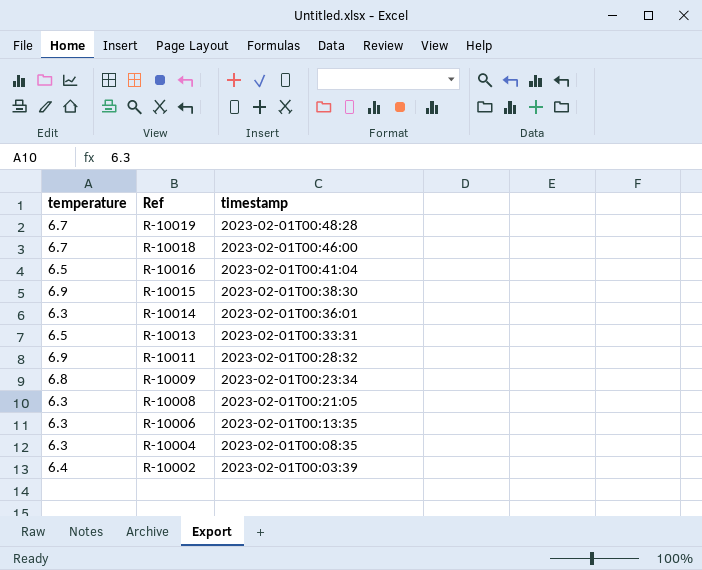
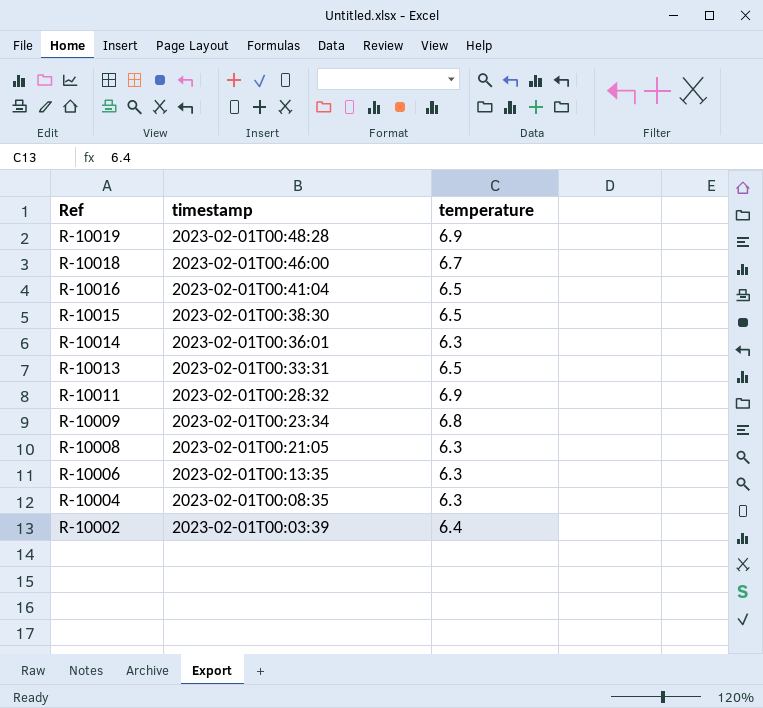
column temperature | position: 1 -> 3
R-10019 | temperature: 6.7 -> 6.9
R-10015 | temperature: 6.9 -> 6.5

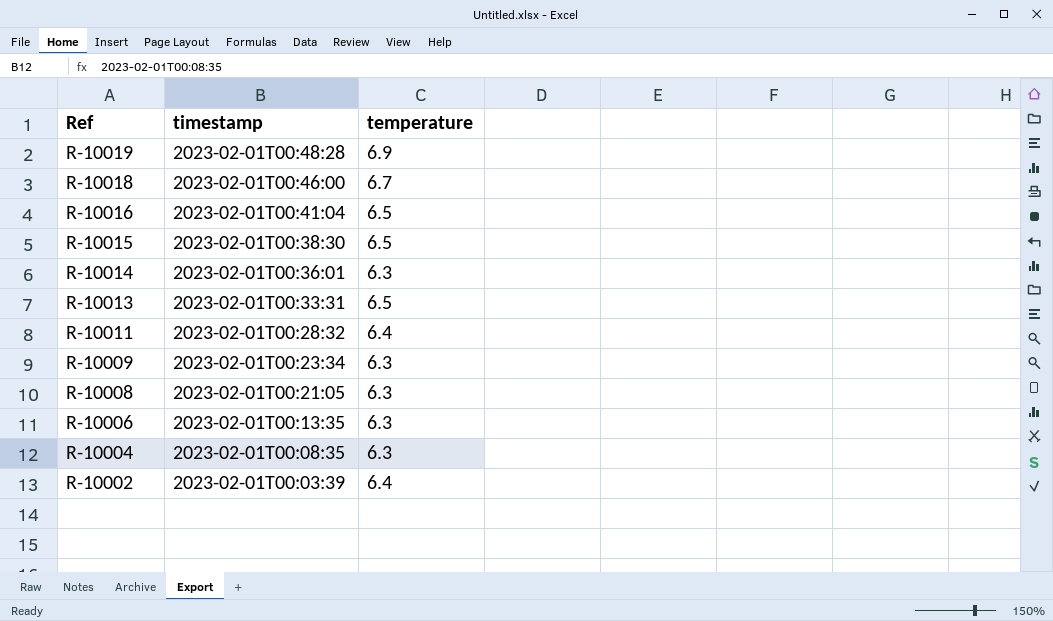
R-10011 | temperature: 6.9 -> 6.4
R-10009 | temperature: 6.8 -> 6.3

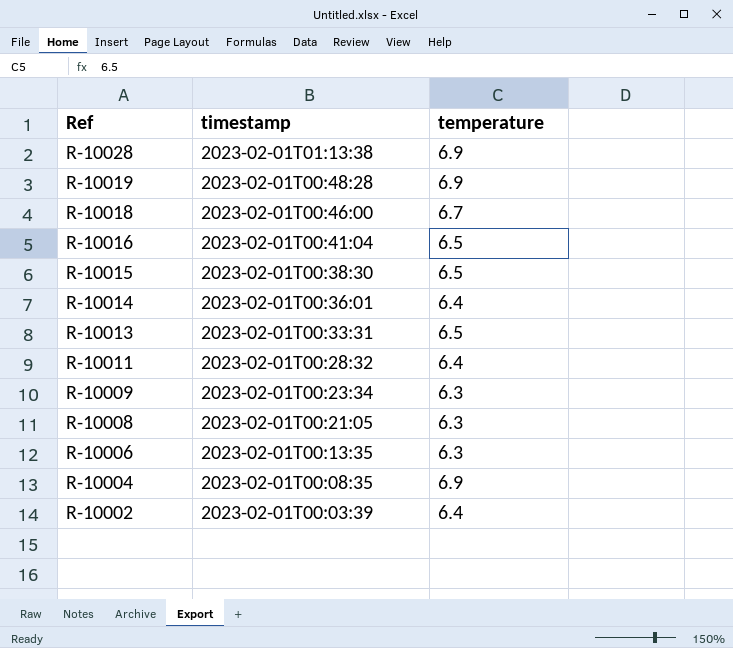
row R-10028: none -> 2023-02-01T01:13:38 | 6.9
R-10014 | temperature: 6.3 -> 6.4
R-10004 | temperature: 6.3 -> 6.9

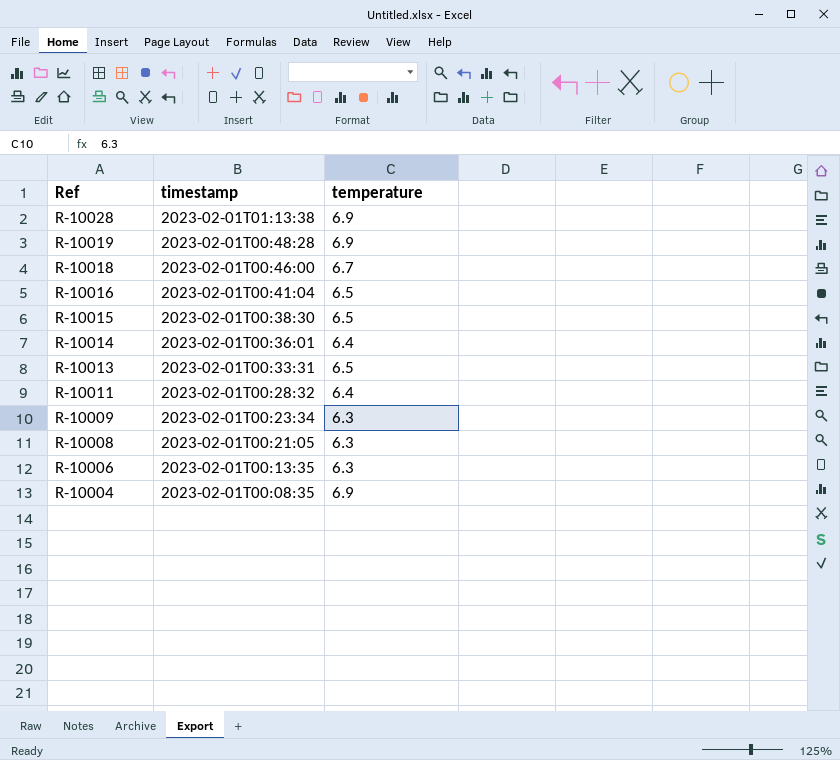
row R-10002: 2023-02-01T00:03:39 | 6.4 -> none

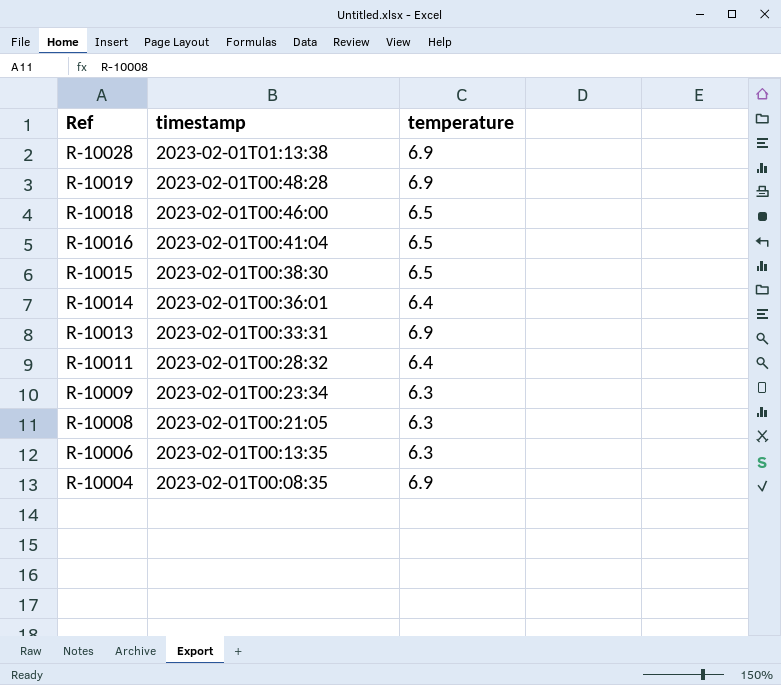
R-10018 | temperature: 6.7 -> 6.5
R-10013 | temperature: 6.5 -> 6.9

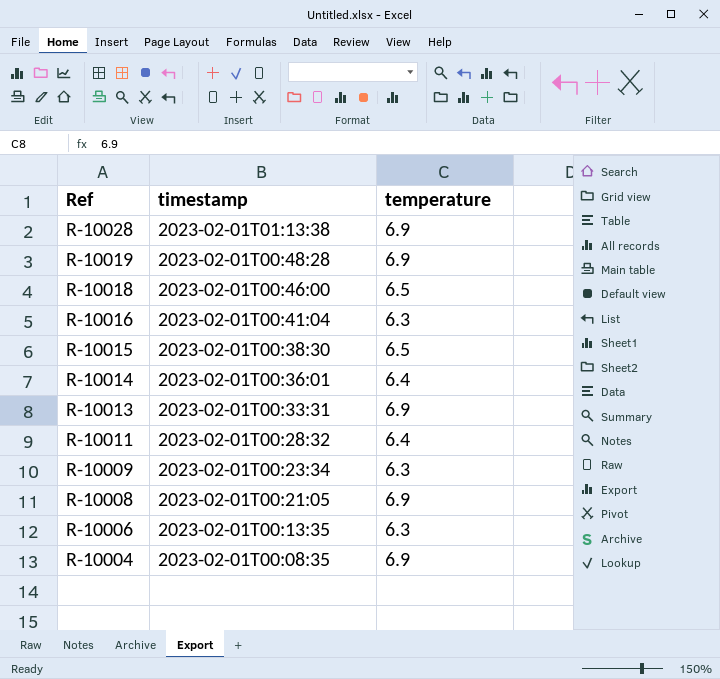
R-10016 | temperature: 6.5 -> 6.3
R-10008 | temperature: 6.3 -> 6.9

